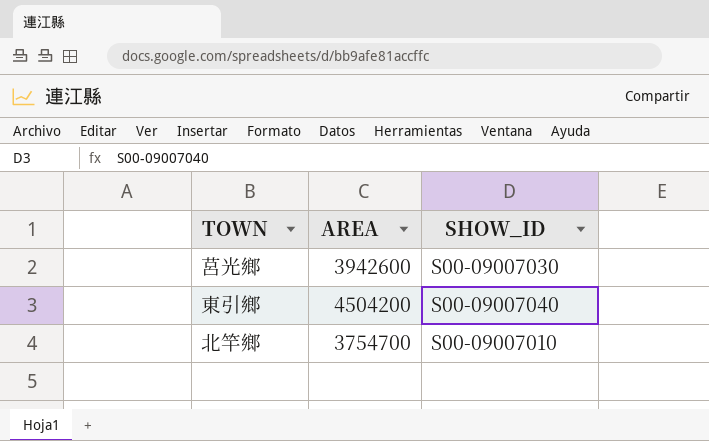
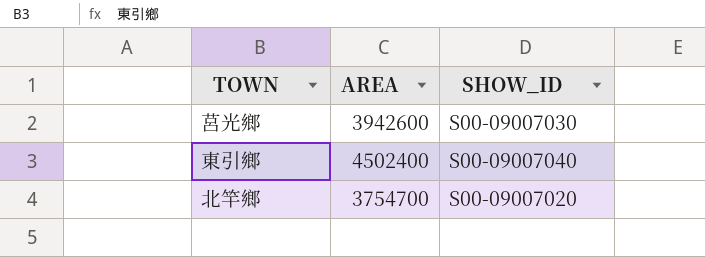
東引鄉 | AREA: 4504200 -> 4502400
北竿鄉 | SHOW_ID: S00-09007010 -> S00-09007020

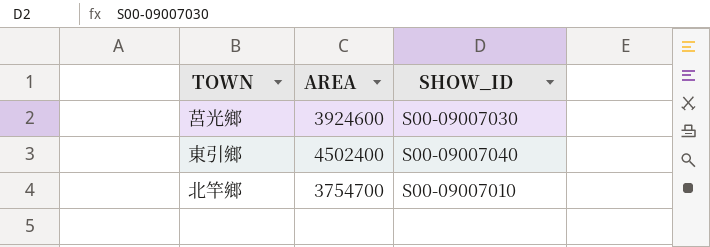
莒光鄉 | AREA: 3942600 -> 3924600
北竿鄉 | SHOW_ID: S00-09007020 -> S00-09007010

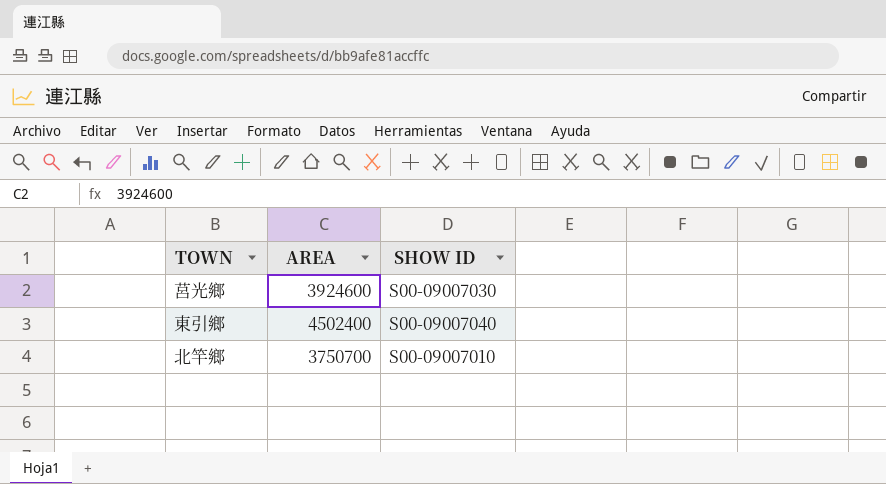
column name: SHOW_ID -> SHOW ID
北竿鄉 | AREA: 3754700 -> 3750700

